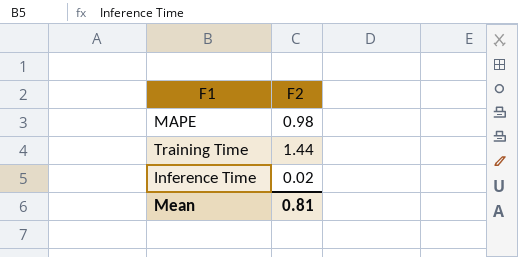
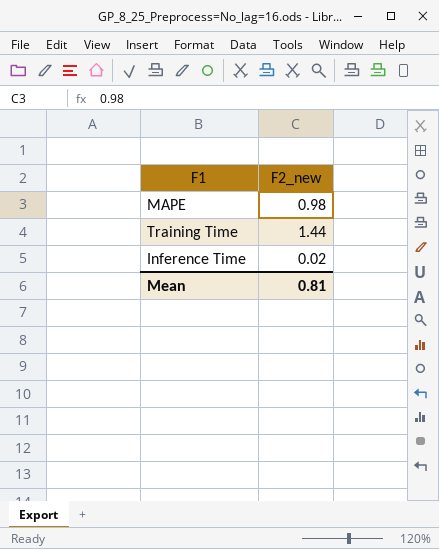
column name: F2 -> F2_new

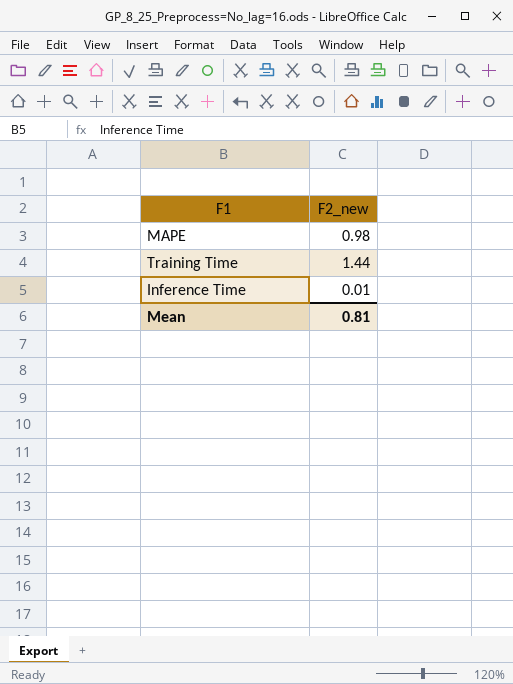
Inference Time | F2_new: 0.02 -> 0.01

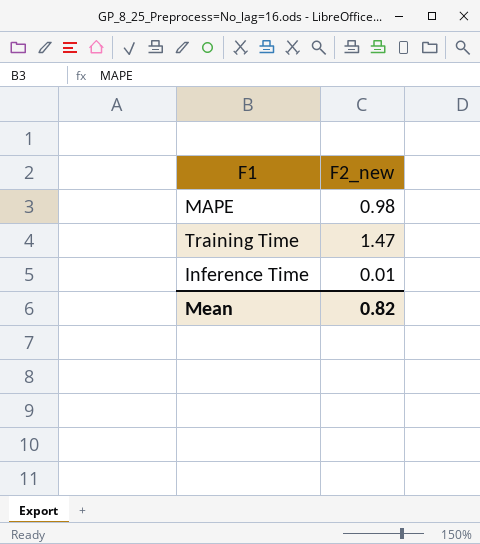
Training Time | F2_new: 1.44 -> 1.47
Mean | F2_new: 0.81 -> 0.82

